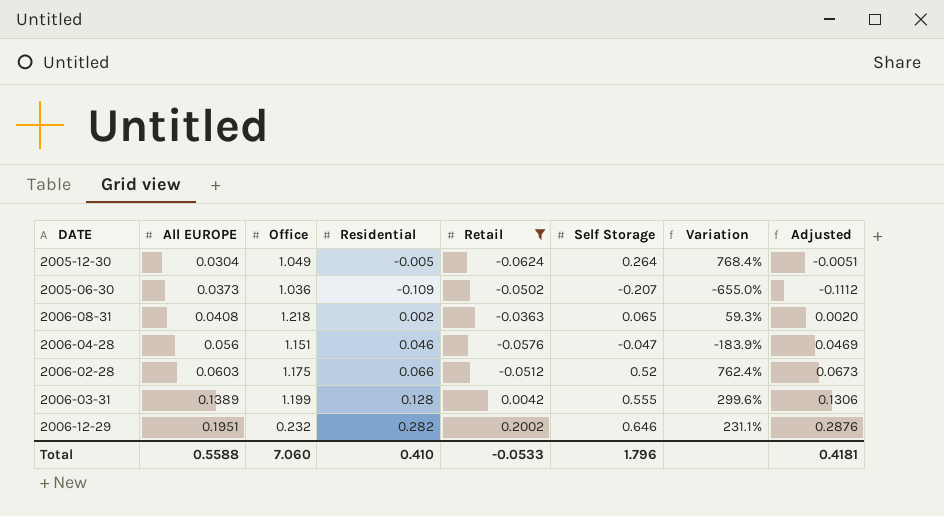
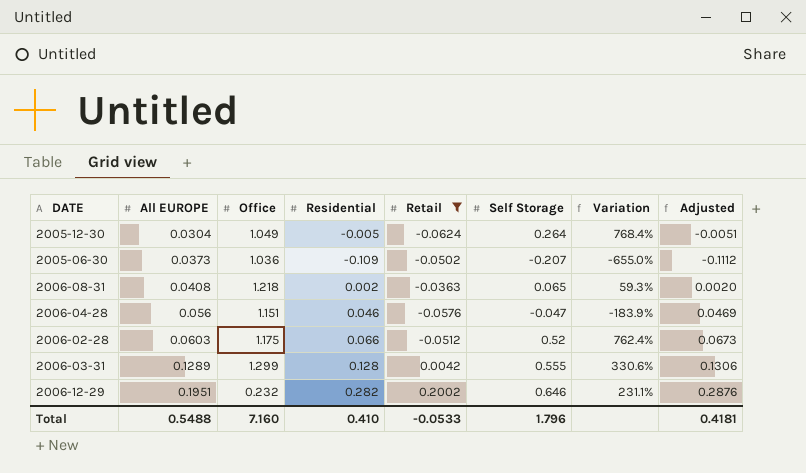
2006-03-31 | All EUROPE: 0.1389 -> 0.1289
2006-03-31 | Office: 1.199 -> 1.299
2006-03-31 | Variation: 299.6% -> 330.6%
Total | All EUROPE: 0.5588 -> 0.5488
Total | Office: 7.060 -> 7.160

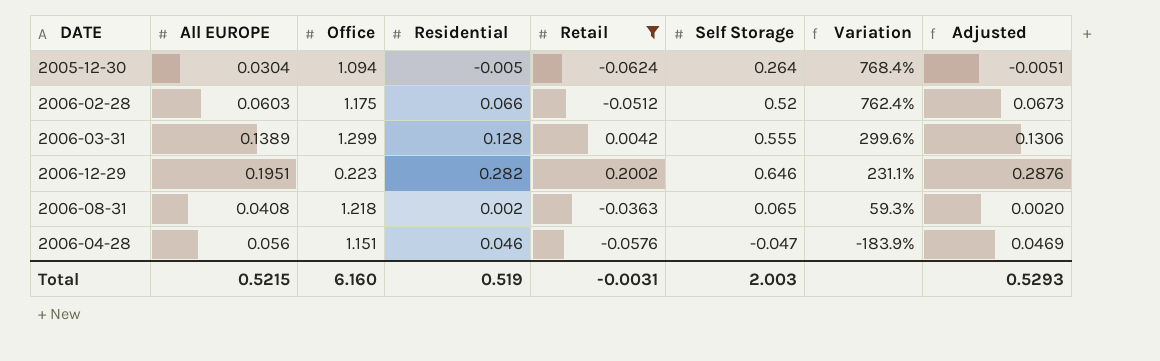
row order: All EUROPE ascending -> Variation descending
row 2005-06-30: 0.0373 | 1.036 | -0.109 | -0.0502 | -0.207 | -655.0% | -0.1112 -> none
2005-12-30 | Office: 1.049 -> 1.094
2006-03-31 | All EUROPE: 0.1289 -> 0.1389
2006-03-31 | Variation: 330.6% -> 299.6%
2006-12-29 | Office: 0.232 -> 0.223
Total | All EUROPE: 0.5488 -> 0.5215
Total | Office: 7.160 -> 6.160
Total | Residential: 0.410 -> 0.519
Total | Retail: -0.0533 -> -0.0031
Total | Self Storage: 1.796 -> 2.003
Total | Adjusted: 0.4181 -> 0.5293

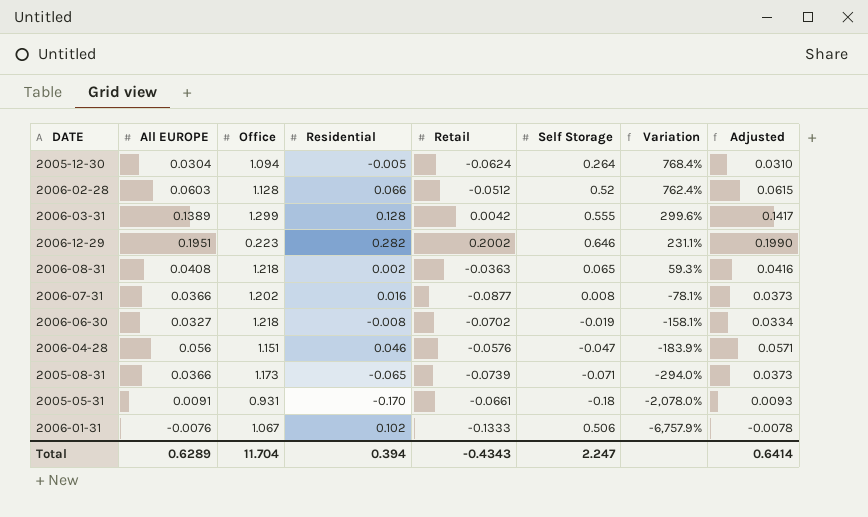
filter: Retail >= -0.0624 -> none
column Adjusted | formula: [Residential] * 1.02 -> [All EUROPE] * 1.02
2006-02-28 | Office: 1.175 -> 1.128
Total | All EUROPE: 0.5215 -> 0.6289
Total | Office: 6.160 -> 11.704
Total | Residential: 0.519 -> 0.394
Total | Retail: -0.0031 -> -0.4343
Total | Self Storage: 2.003 -> 2.247
Total | Adjusted: 0.5293 -> 0.6414

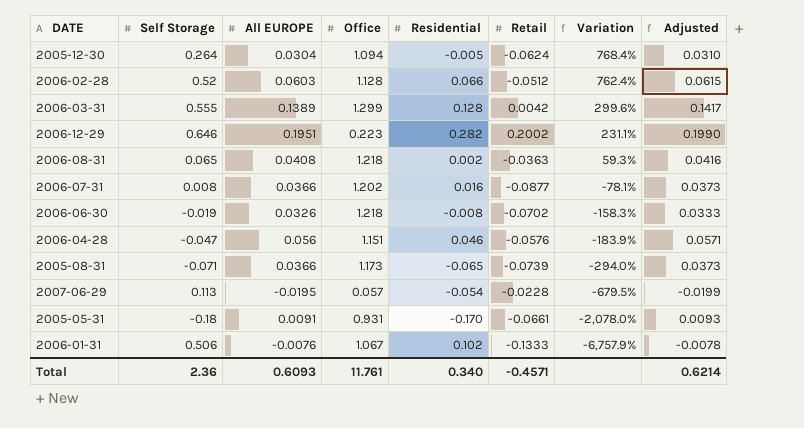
column Self Storage | position: 6 -> 2
2006-06-30 | All EUROPE: 0.0327 -> 0.0326
2006-06-30 | Variation: -158.1% -> -158.3%
2006-06-30 | Adjusted: 0.0334 -> 0.0333
row 2007-06-29: none -> 0.113 | -0.0195 | 0.057 | -0.054 | -0.0228 | -679.5% | -0.0199
Total | Self Storage: 2.247 -> 2.36
Total | All EUROPE: 0.6289 -> 0.6093
Total | Office: 11.704 -> 11.761
Total | Residential: 0.394 -> 0.340
Total | Retail: -0.4343 -> -0.4571
Total | Adjusted: 0.6414 -> 0.6214

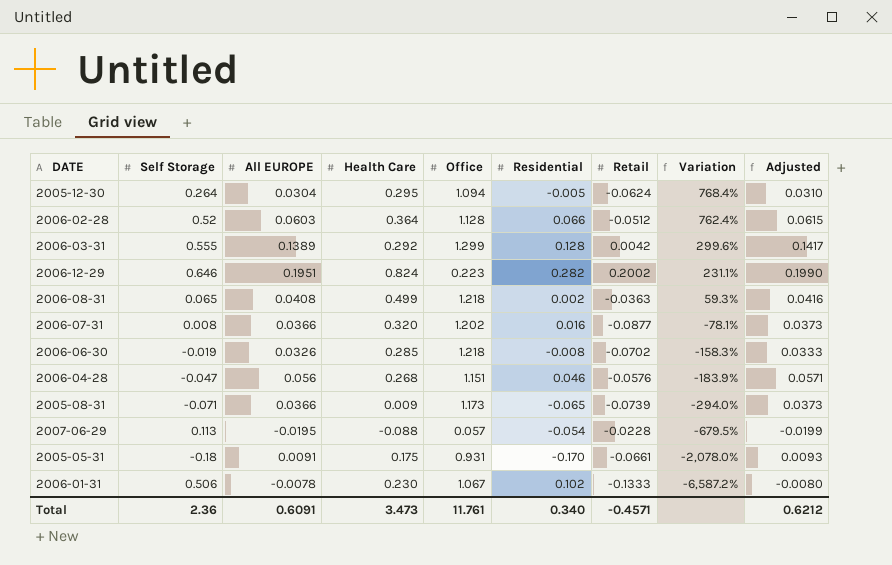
column Health Care | position: none -> 4
2006-01-31 | All EUROPE: -0.0076 -> -0.0078
2006-01-31 | Variation: -6,757.9% -> -6,587.2%
2006-01-31 | Adjusted: -0.0078 -> -0.0080
Total | All EUROPE: 0.6093 -> 0.6091
Total | Adjusted: 0.6214 -> 0.6212

